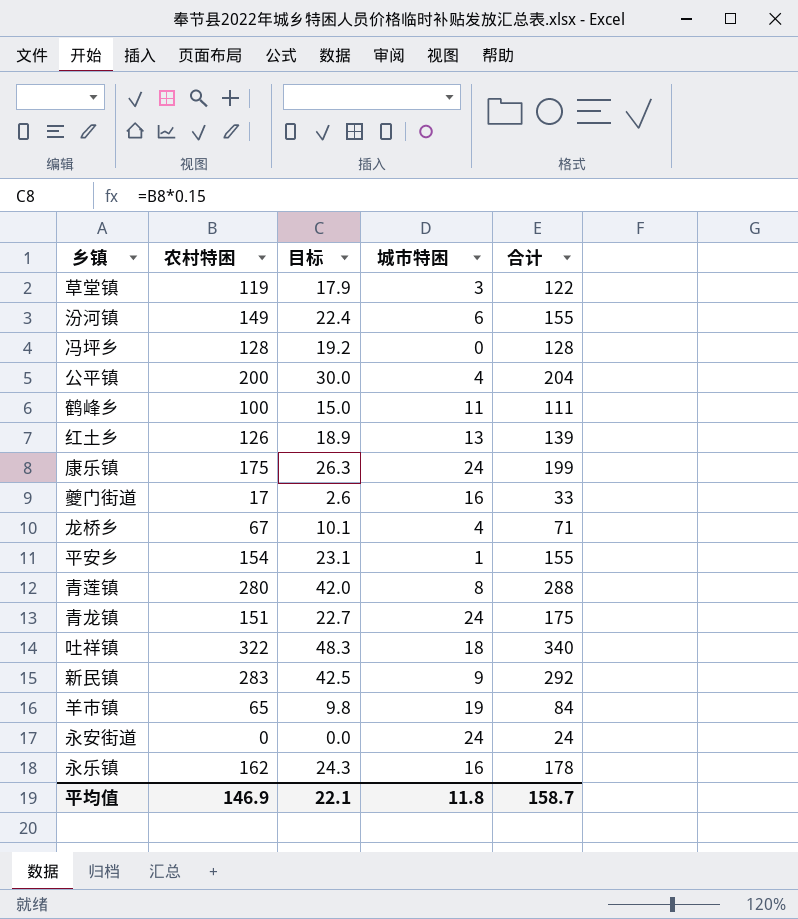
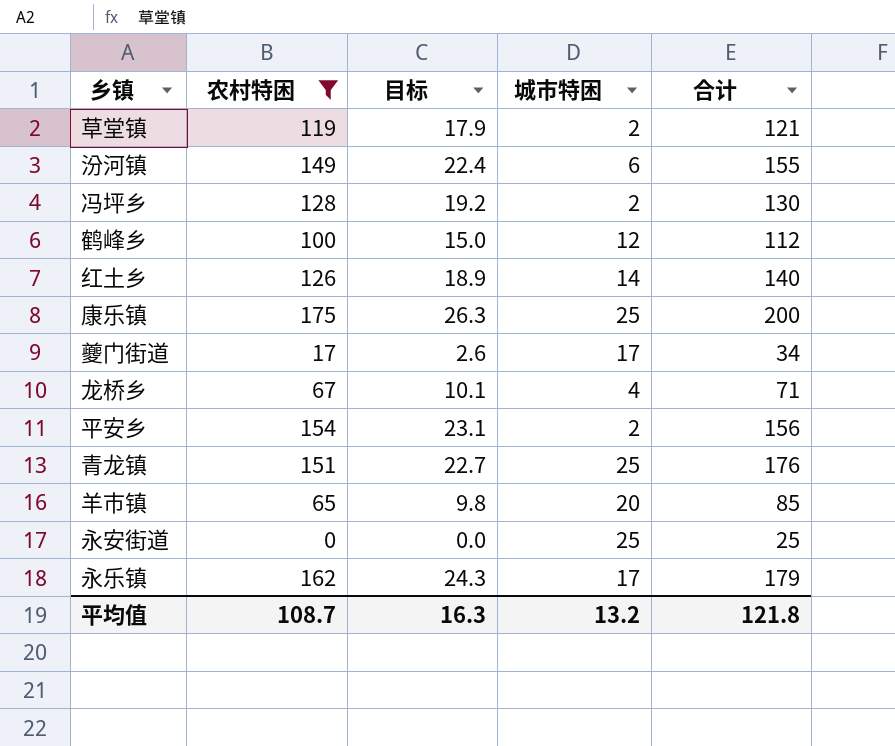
filter: none -> 农村特困 <= 175
草堂镇 | 城市特困: 3 -> 2
草堂镇 | 合计: 122 -> 121
冯坪乡 | 城市特困: 0 -> 2
冯坪乡 | 合计: 128 -> 130
鹤峰乡 | 城市特困: 11 -> 12
鹤峰乡 | 合计: 111 -> 112
红土乡 | 城市特困: 13 -> 14
红土乡 | 合计: 139 -> 140
康乐镇 | 城市特困: 24 -> 25
康乐镇 | 合计: 199 -> 200
夔门街道 | 城市特困: 16 -> 17
夔门街道 | 合计: 33 -> 34
平安乡 | 城市特困: 1 -> 2
平安乡 | 合计: 155 -> 156
青龙镇 | 城市特困: 24 -> 25
青龙镇 | 合计: 175 -> 176
羊市镇 | 城市特困: 19 -> 20
羊市镇 | 合计: 84 -> 85
永安街道 | 城市特困: 24 -> 25
永安街道 | 合计: 24 -> 25
永乐镇 | 城市特困: 16 -> 17
永乐镇 | 合计: 178 -> 179
平均值 | 农村特困: 146.9 -> 108.7
平均值 | 目标: 22.1 -> 16.3
平均值 | 城市特困: 11.8 -> 13.2
平均值 | 合计: 158.7 -> 121.8

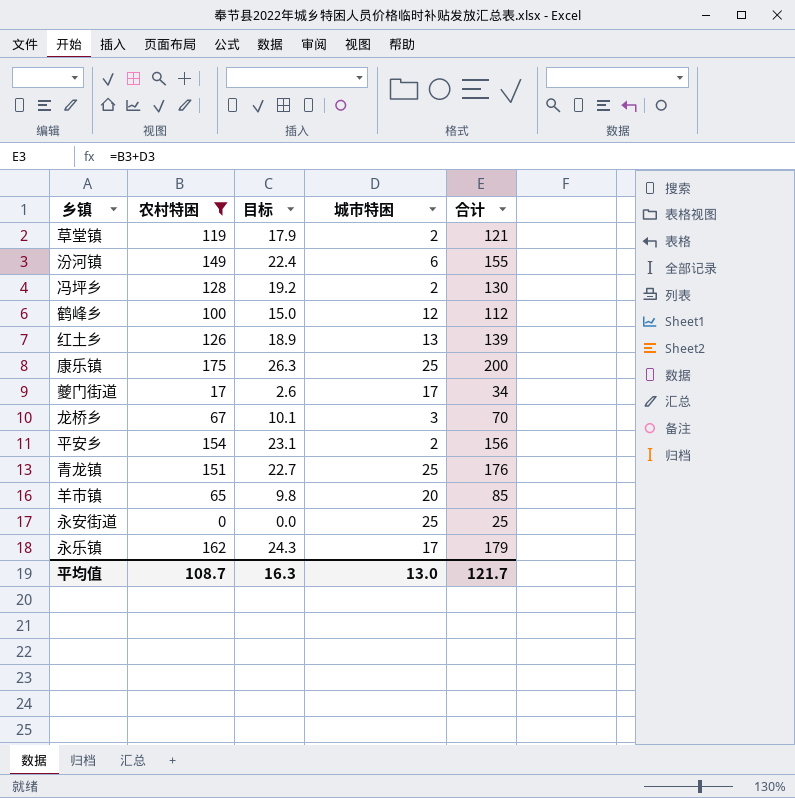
红土乡 | 城市特困: 14 -> 13
红土乡 | 合计: 140 -> 139
龙桥乡 | 城市特困: 4 -> 3
龙桥乡 | 合计: 71 -> 70
平均值 | 城市特困: 13.2 -> 13.0
平均值 | 合计: 121.8 -> 121.7

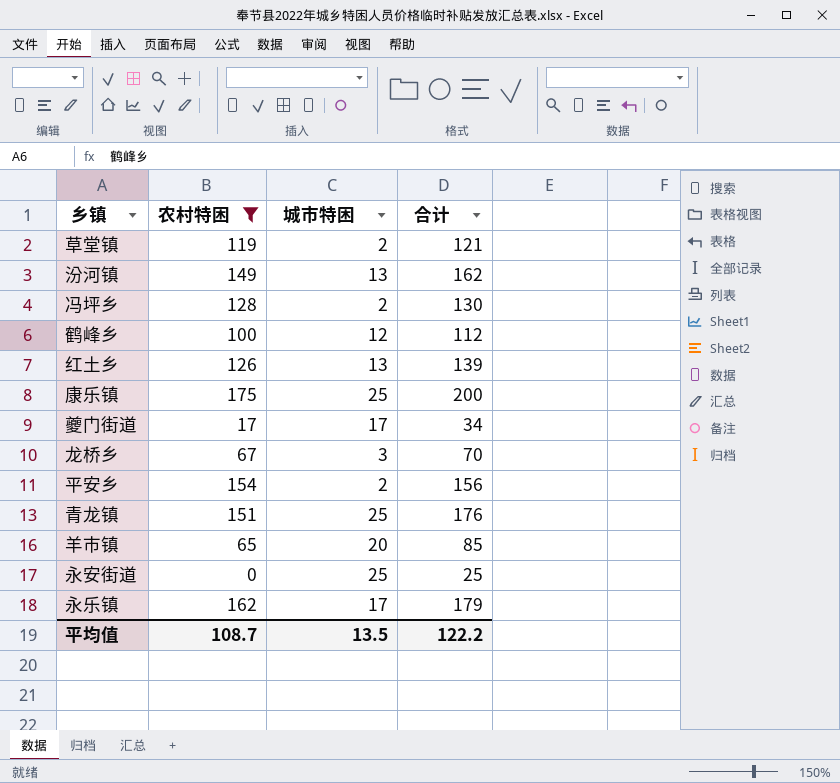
column 目标 | formula: [农村特困] * 0.15 -> none
汾河镇 | 城市特困: 6 -> 13
汾河镇 | 合计: 155 -> 162
平均值 | 城市特困: 13.0 -> 13.5
平均值 | 合计: 121.7 -> 122.2

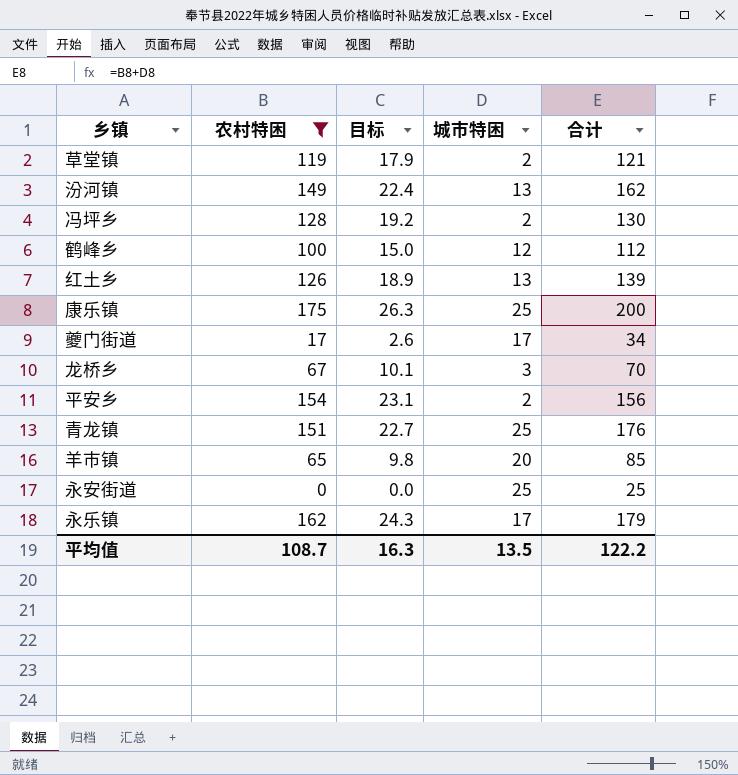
column 目标 | formula: none -> [农村特困] * 0.15

